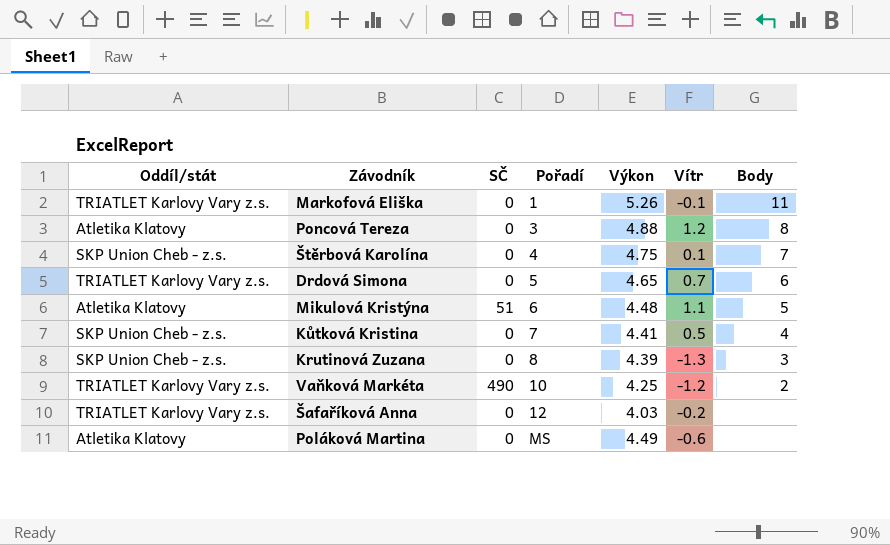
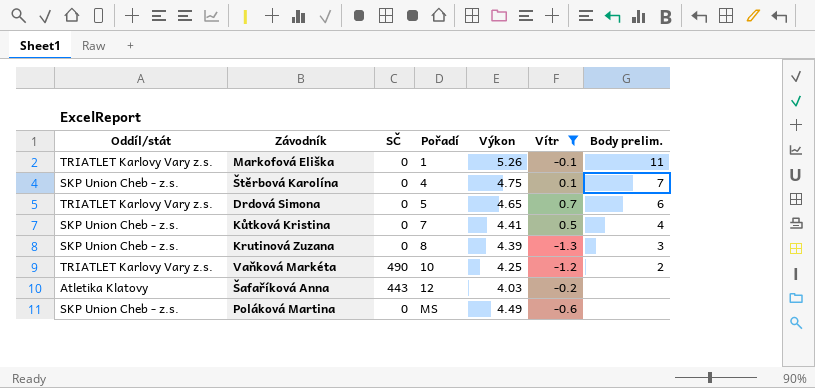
filter: none -> Vítr <= 0.7
column name: Body -> Body prelim.
Šafaříková Anna | Oddíl/stát: TRIATLET Karlovy Vary z.s. -> Atletika Klatovy
Šafaříková Anna | SČ: 0 -> 443
Poláková Martina | Oddíl/stát: Atletika Klatovy -> SKP Union Cheb - z.s.

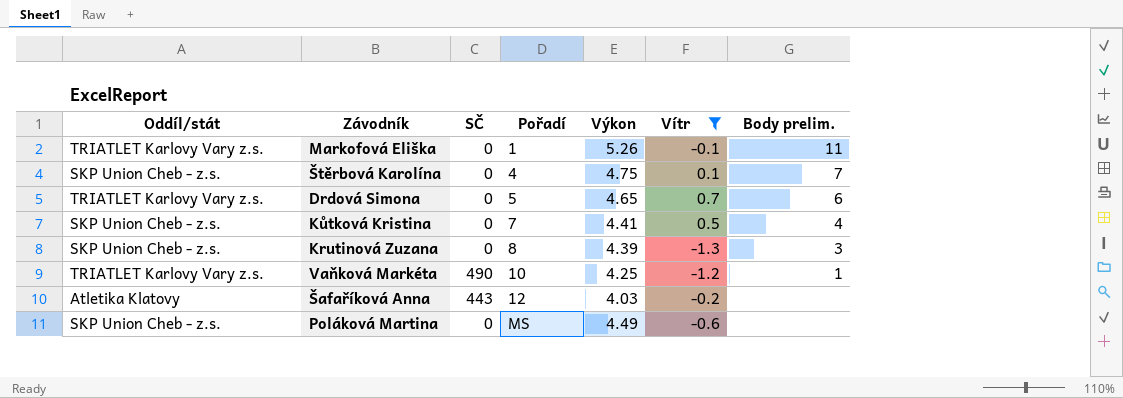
Vaňková Markéta | Body prelim.: 2 -> 1

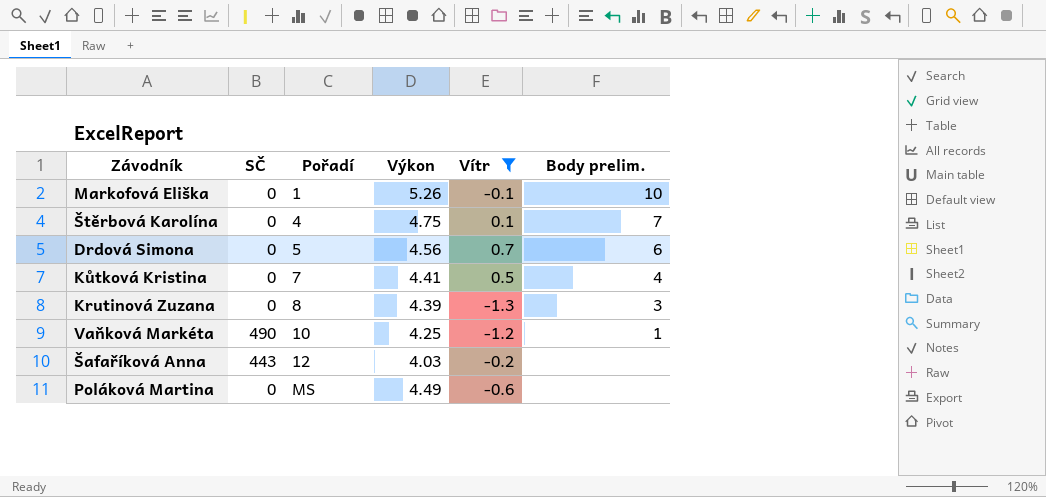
column Oddíl/stát | position: 1 -> none
Markofová Eliška | Body prelim.: 11 -> 10
Drdová Simona | Výkon: 4.65 -> 4.56

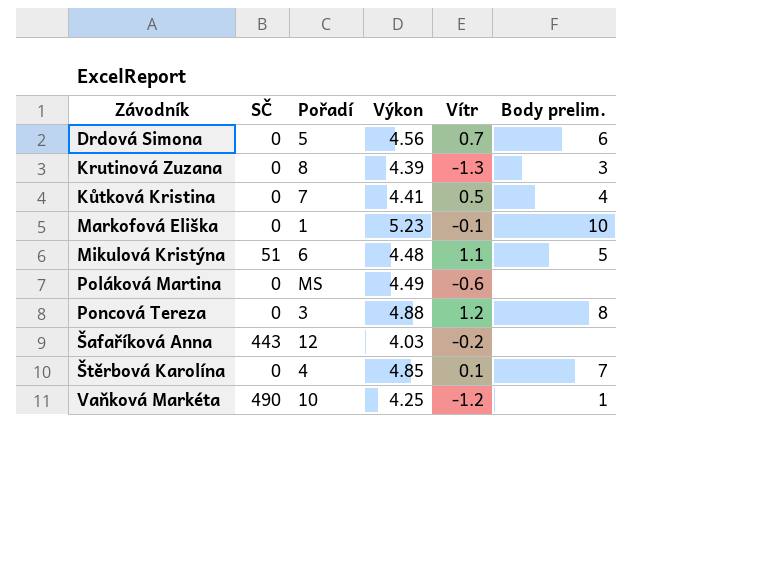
filter: Vítr <= 0.7 -> none
row order: Pořadí ascending -> Závodník ascending
Markofová Eliška | Výkon: 5.26 -> 5.23
Štěrbová Karolína | Výkon: 4.75 -> 4.85

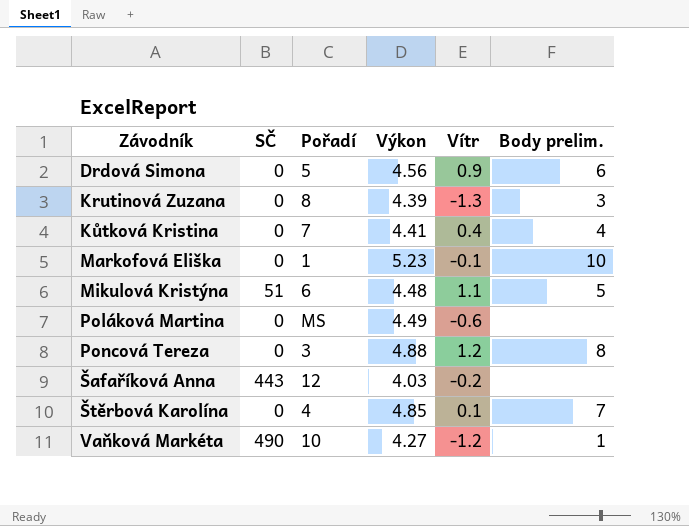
Drdová Simona | Vítr: 0.7 -> 0.9
Kůtková Kristina | Vítr: 0.5 -> 0.4
Vaňková Markéta | Výkon: 4.25 -> 4.27

